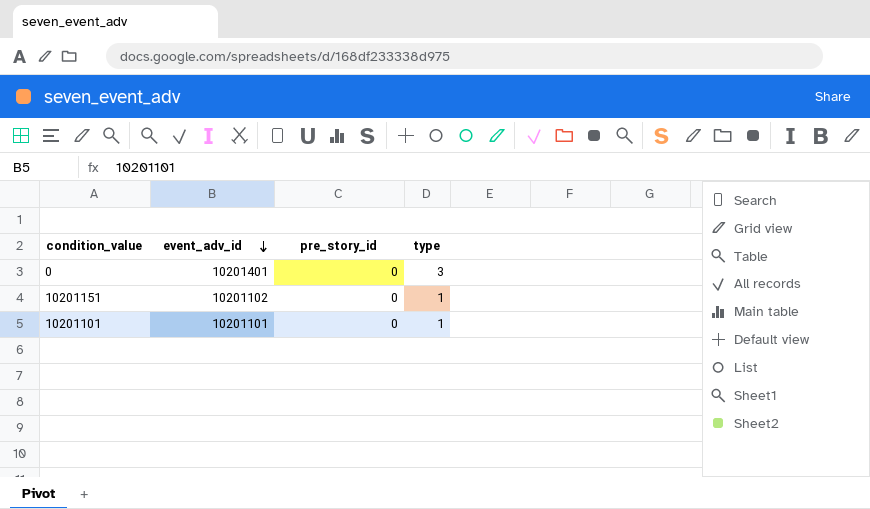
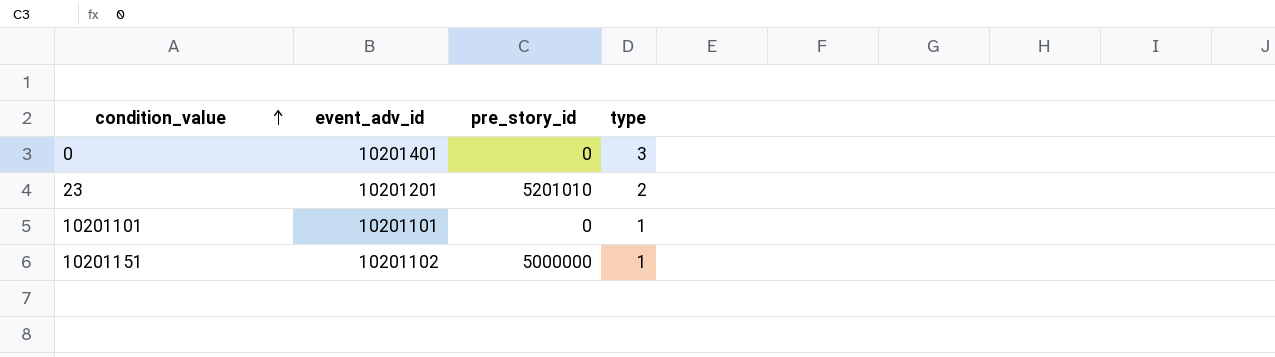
row order: event_adv_id descending -> condition_value ascending
row 23: none -> 10201201 | 5201010 | 2
10201151 | pre_story_id: 0 -> 5000000

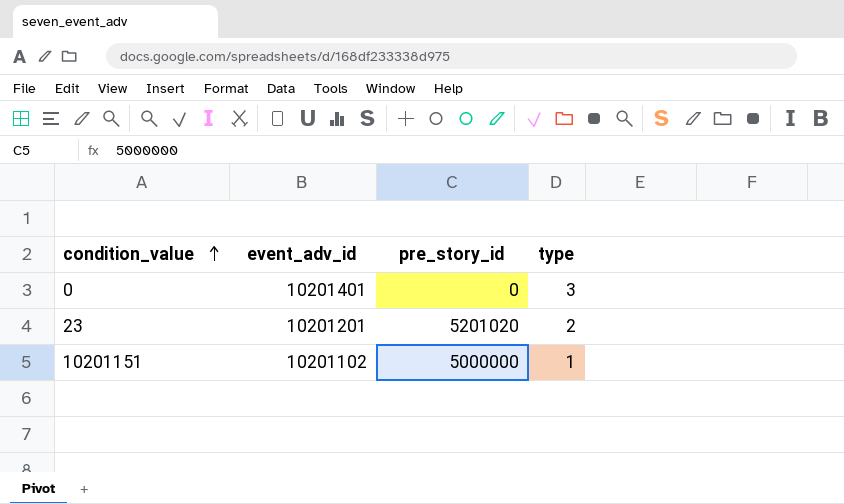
row 10201101: 10201101 | 0 | 1 -> none
23 | pre_story_id: 5201010 -> 5201020

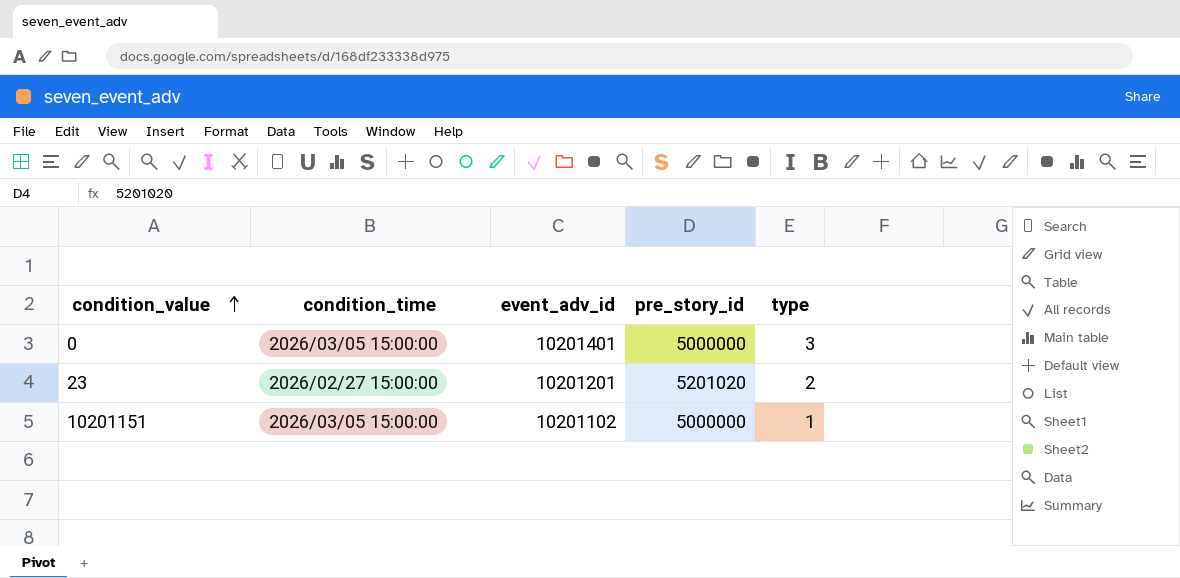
column condition_time | position: none -> 2
0 | pre_story_id: 0 -> 5000000

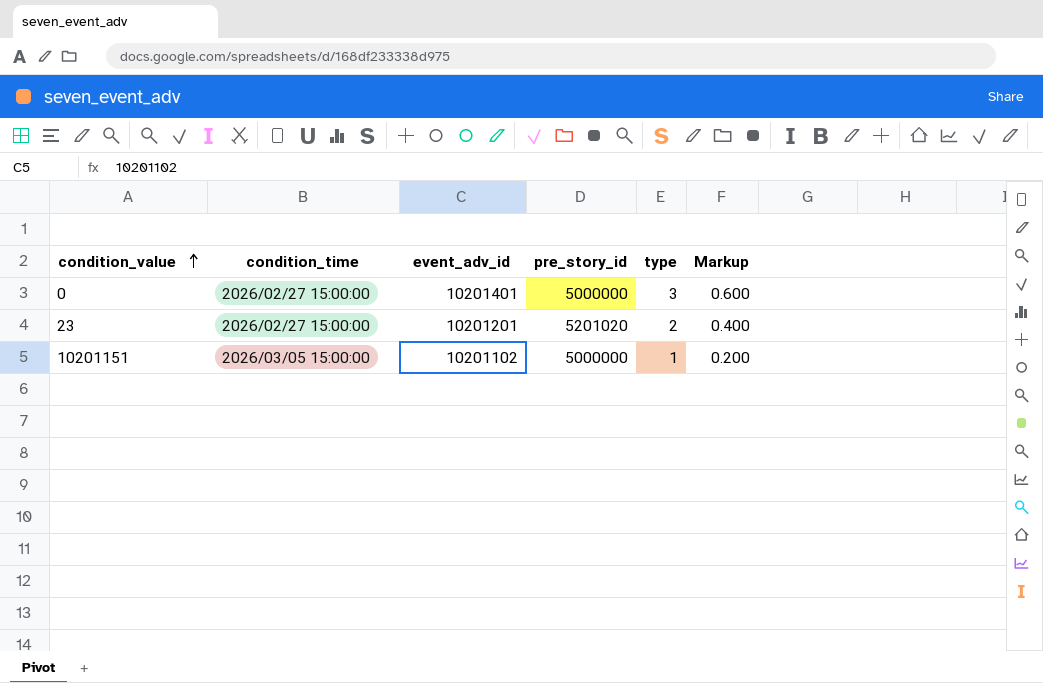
column Markup | formula: none -> [type] * 0.2
0 | condition_time: 2026/03/05 15:00:00 -> 2026/02/27 15:00:00

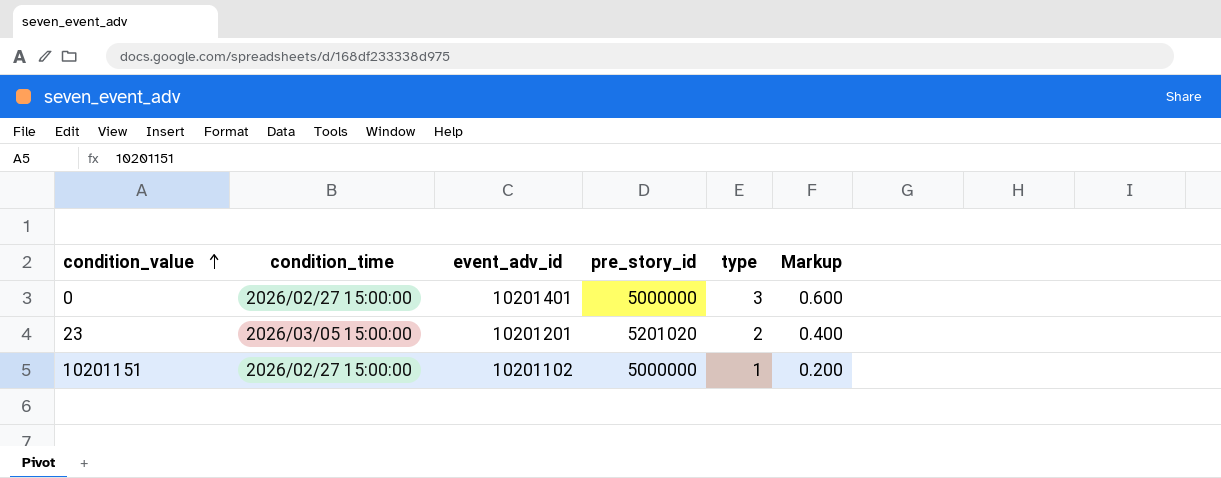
23 | condition_time: 2026/02/27 15:00:00 -> 2026/03/05 15:00:00
10201151 | condition_time: 2026/03/05 15:00:00 -> 2026/02/27 15:00:00

